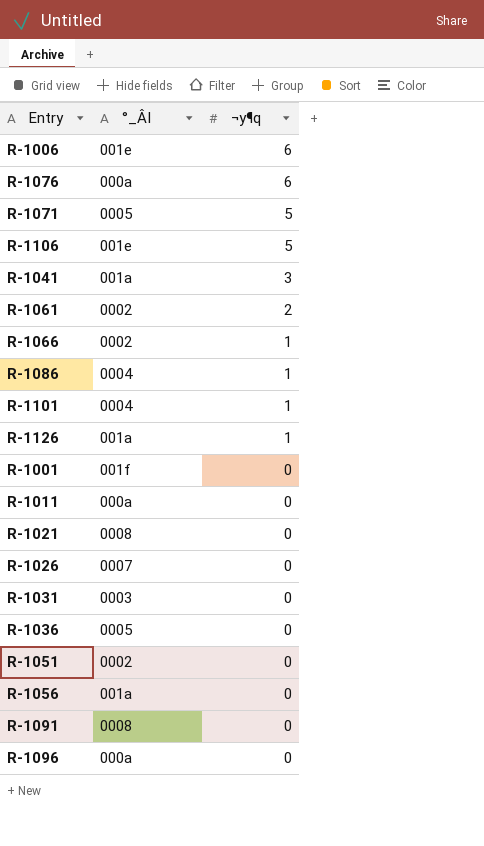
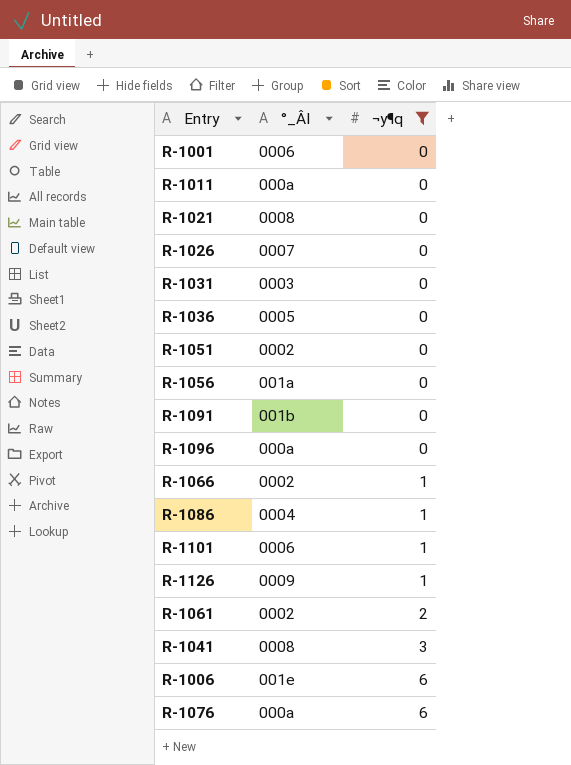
filter: none -> ¬y¶q != 5
row order: ¬y¶q descending -> ¬y¶q ascending
R-1001 | °_ÂI: 001f -> 0006
R-1091 | °_ÂI: 0008 -> 001b
R-1101 | °_ÂI: 0004 -> 0006
R-1126 | °_ÂI: 001a -> 0009
R-1041 | °_ÂI: 001a -> 0008

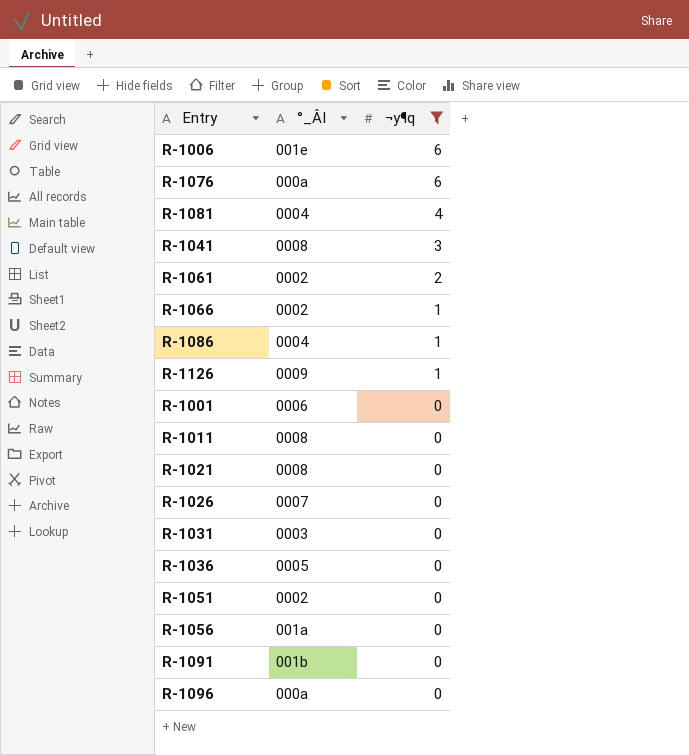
row order: ¬y¶q ascending -> ¬y¶q descending
row R-1101: 0006 | 1 -> none
row R-1081: none -> 0004 | 4
R-1011 | °_ÂI: 000a -> 0008

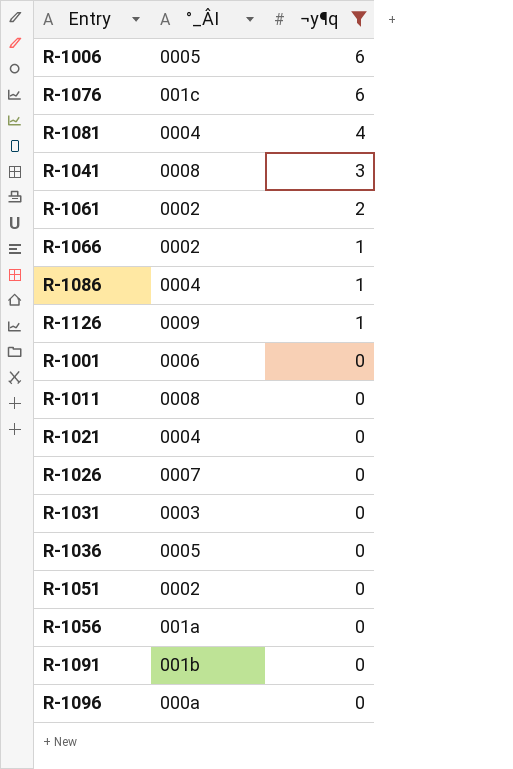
R-1006 | °_ÂI: 001e -> 0005
R-1076 | °_ÂI: 000a -> 001c
R-1021 | °_ÂI: 0008 -> 0004

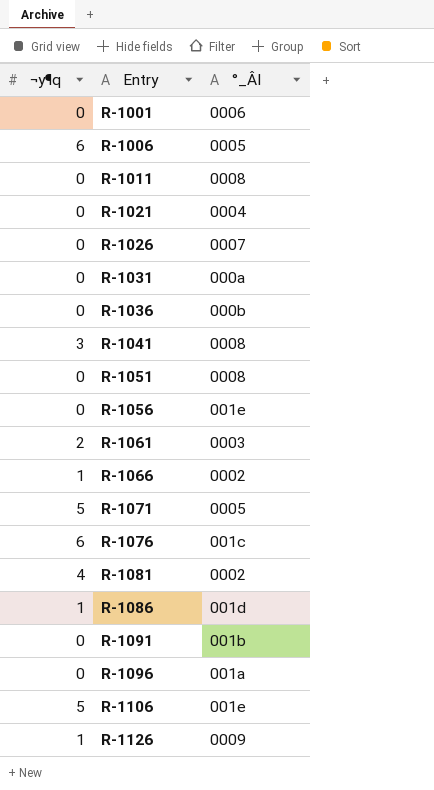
filter: ¬y¶q != 5 -> none
row order: ¬y¶q descending -> Entry ascending
column ¬y¶q | position: 3 -> 1
R-1031 | °_ÂI: 0003 -> 000a
R-1036 | °_ÂI: 0005 -> 000b
R-1051 | °_ÂI: 0002 -> 0008
R-1056 | °_ÂI: 001a -> 001e
R-1061 | °_ÂI: 0002 -> 0003
R-1081 | °_ÂI: 0004 -> 0002
R-1086 | °_ÂI: 0004 -> 001d
R-1096 | °_ÂI: 000a -> 001a

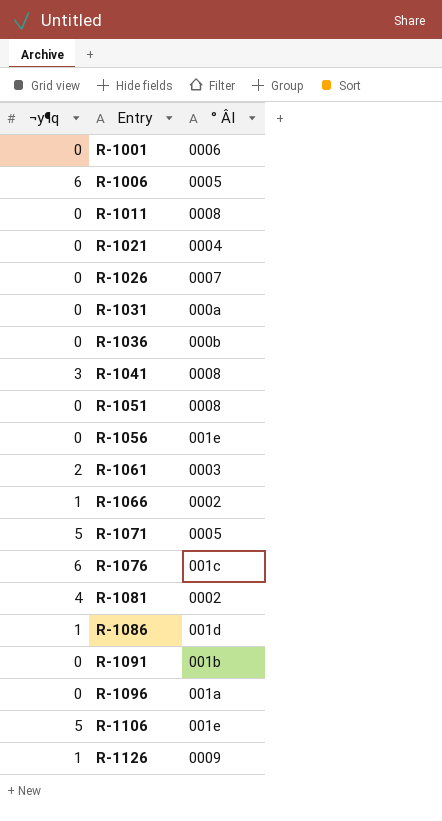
column name: °_ÂI -> ° ÂI

